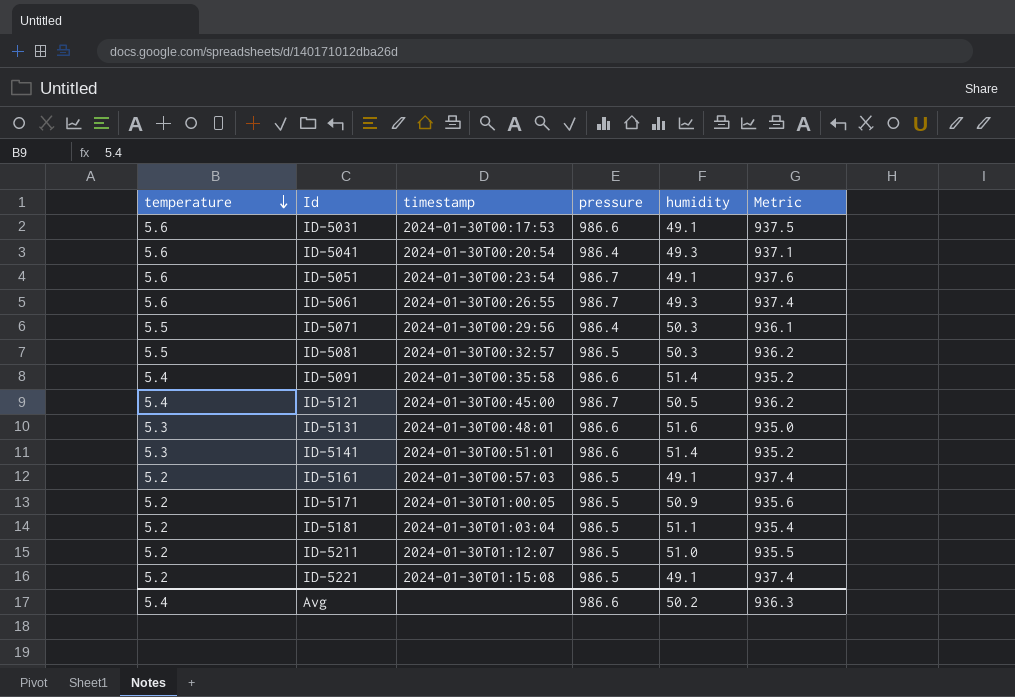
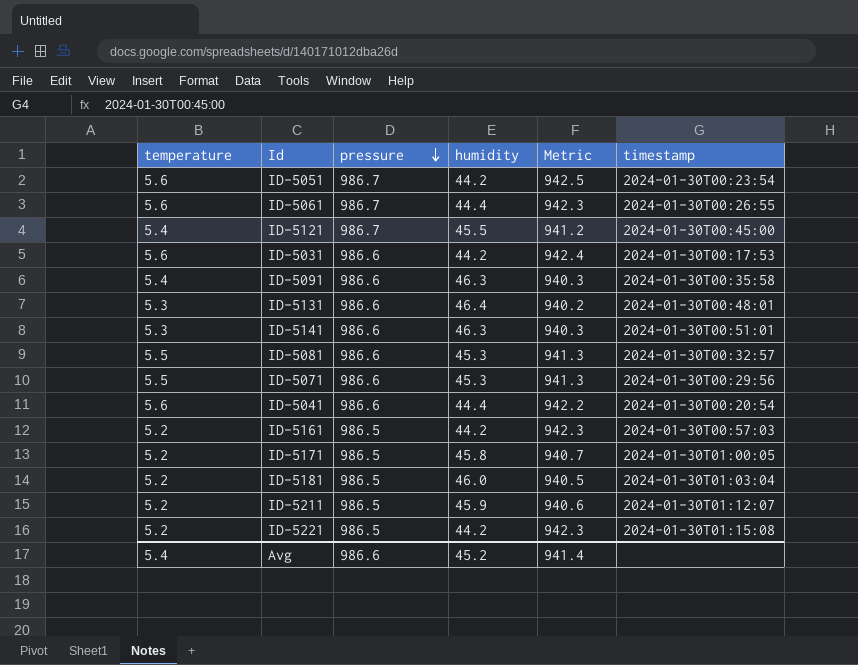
row order: temperature descending -> pressure descending
column timestamp | position: 3 -> 6
ID-5051 | humidity: 49.1 -> 44.2
ID-5051 | Metric: 937.6 -> 942.5
ID-5061 | humidity: 49.3 -> 44.4
ID-5061 | Metric: 937.4 -> 942.3
ID-5121 | humidity: 50.5 -> 45.5
ID-5121 | Metric: 936.2 -> 941.2
ID-5031 | humidity: 49.1 -> 44.2
ID-5031 | Metric: 937.5 -> 942.4
ID-5091 | humidity: 51.4 -> 46.3
ID-5091 | Metric: 935.2 -> 940.3
ID-5131 | humidity: 51.6 -> 46.4
ID-5131 | Metric: 935.0 -> 940.2
ID-5141 | humidity: 51.4 -> 46.3
ID-5141 | Metric: 935.2 -> 940.3
ID-5081 | pressure: 986.5 -> 986.6
ID-5081 | humidity: 50.3 -> 45.3
ID-5081 | Metric: 936.2 -> 941.3
ID-5071 | pressure: 986.4 -> 986.6
ID-5071 | humidity: 50.3 -> 45.3
ID-5071 | Metric: 936.1 -> 941.3
ID-5041 | pressure: 986.4 -> 986.6
ID-5041 | humidity: 49.3 -> 44.4
ID-5041 | Metric: 937.1 -> 942.2
ID-5161 | humidity: 49.1 -> 44.2
ID-5161 | Metric: 937.4 -> 942.3
ID-5171 | humidity: 50.9 -> 45.8
ID-5171 | Metric: 935.6 -> 940.7
ID-5181 | humidity: 51.1 -> 46.0
ID-5181 | Metric: 935.4 -> 940.5
ID-5211 | humidity: 51.0 -> 45.9
ID-5211 | Metric: 935.5 -> 940.6
ID-5221 | humidity: 49.1 -> 44.2
ID-5221 | Metric: 937.4 -> 942.3
Avg | humidity: 50.2 -> 45.2
Avg | Metric: 936.3 -> 941.4

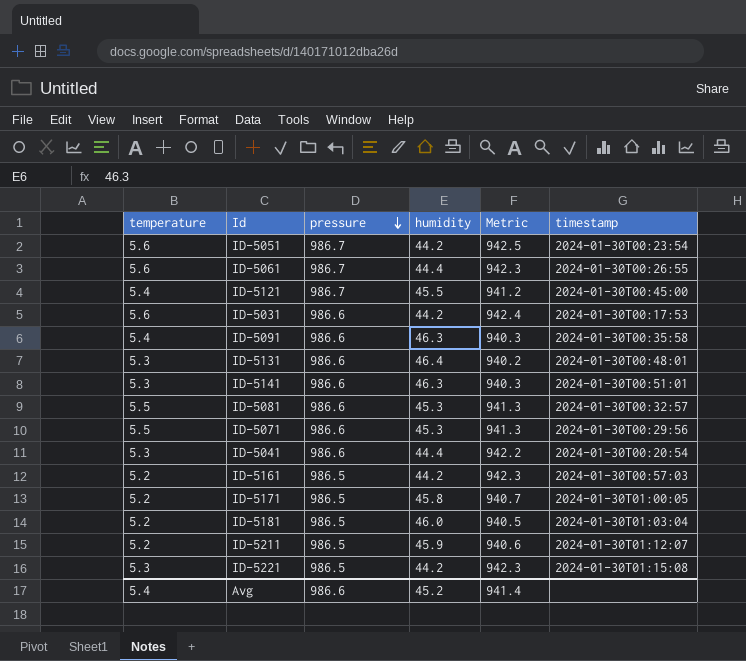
ID-5041 | temperature: 5.6 -> 5.3
ID-5221 | temperature: 5.2 -> 5.3

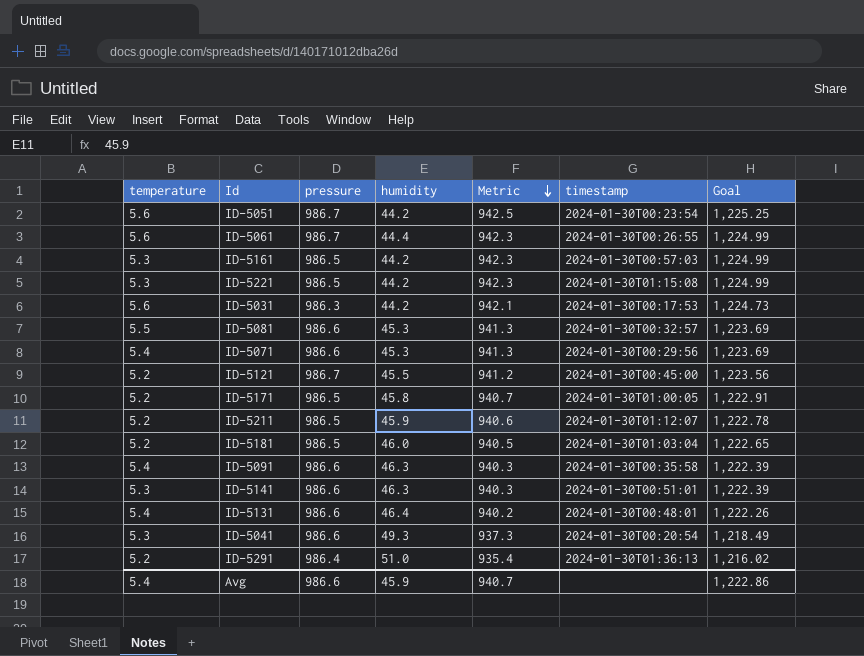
row order: pressure descending -> Metric descending
column Goal | formula: none -> [Metric] * 1.3
ID-5161 | temperature: 5.2 -> 5.3
ID-5031 | pressure: 986.6 -> 986.3
ID-5031 | Metric: 942.4 -> 942.1
ID-5071 | temperature: 5.5 -> 5.4
ID-5121 | temperature: 5.4 -> 5.2
ID-5131 | temperature: 5.3 -> 5.4
ID-5041 | humidity: 44.4 -> 49.3
ID-5041 | Metric: 942.2 -> 937.3
row ID-5291: none -> 5.2 | 986.4 | 51.0 | 935.4 | 2024-01-30T01:36:13 | 1,216.02
Avg | humidity: 45.2 -> 45.9
Avg | Metric: 941.4 -> 940.7

